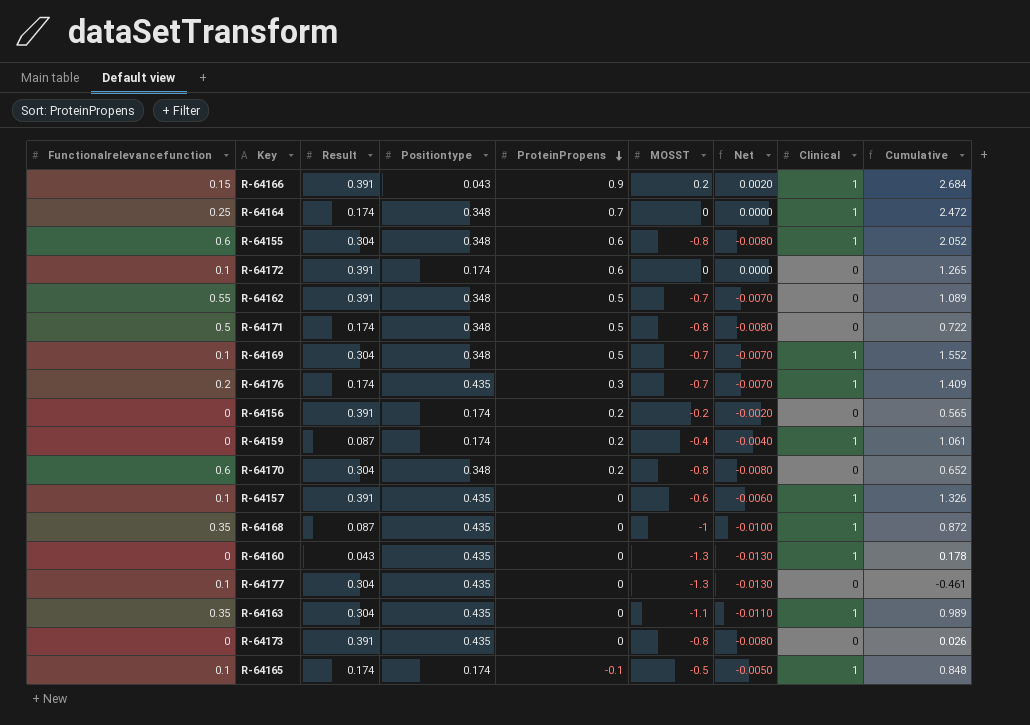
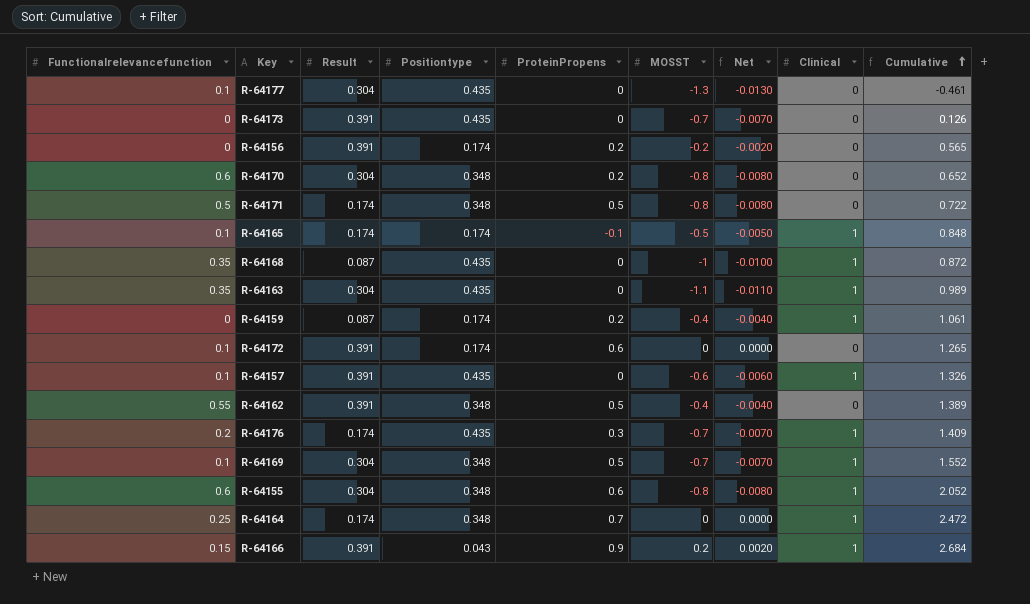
row order: ProteinPropens descending -> Cumulative ascending
row R-64160: 0 | 0.043 | 0.435 | 0 | -1.3 | -0.0130 | 1 | 0.178 -> none
R-64173 | MOSST: -0.8 -> -0.7
R-64173 | Net: -0.0080 -> -0.0070
R-64173 | Cumulative: 0.026 -> 0.126
R-64162 | MOSST: -0.7 -> -0.4
R-64162 | Net: -0.0070 -> -0.0040
R-64162 | Cumulative: 1.089 -> 1.389

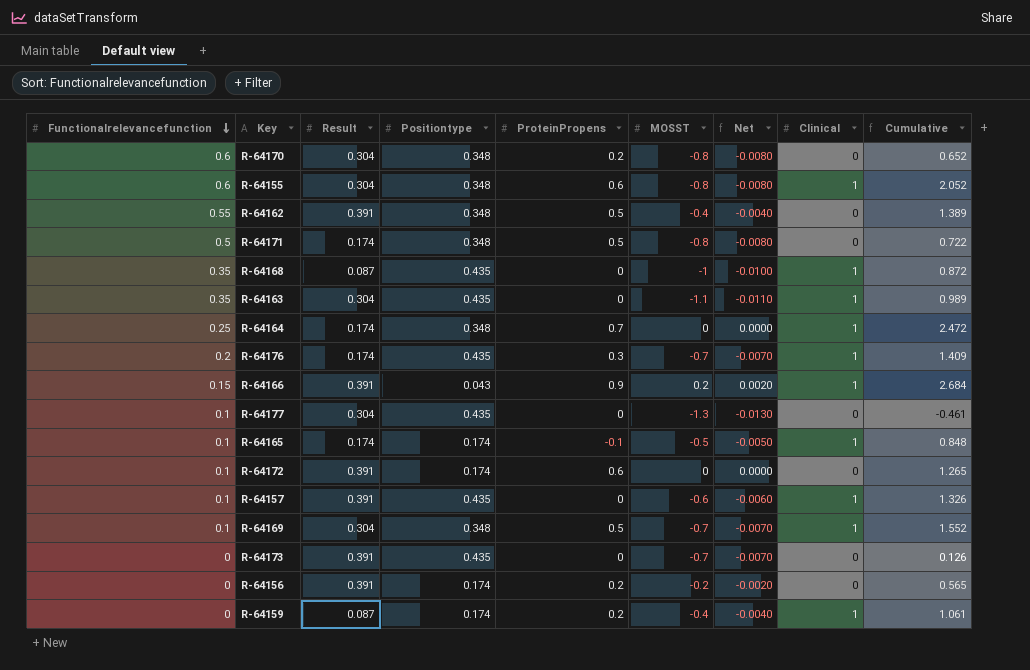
row order: Cumulative ascending -> Functionalrelevancefunction descending

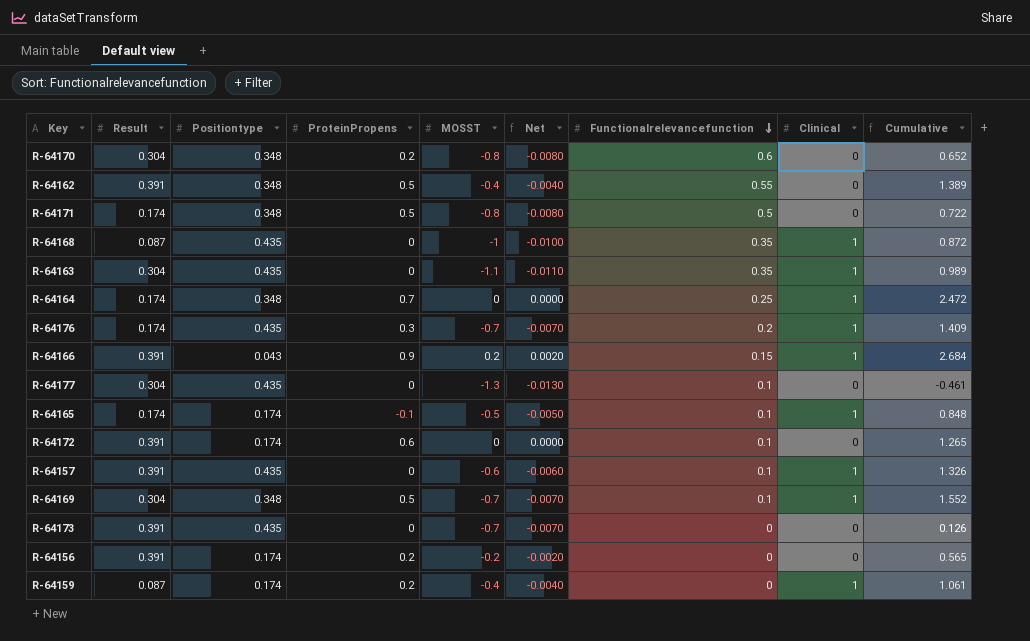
column Functionalrelevancefunction | position: 1 -> 7
row R-64155: 0.6 | 0.304 | 0.348 | 0.6 | -0.8 | -0.0080 | 1 | 2.052 -> none

